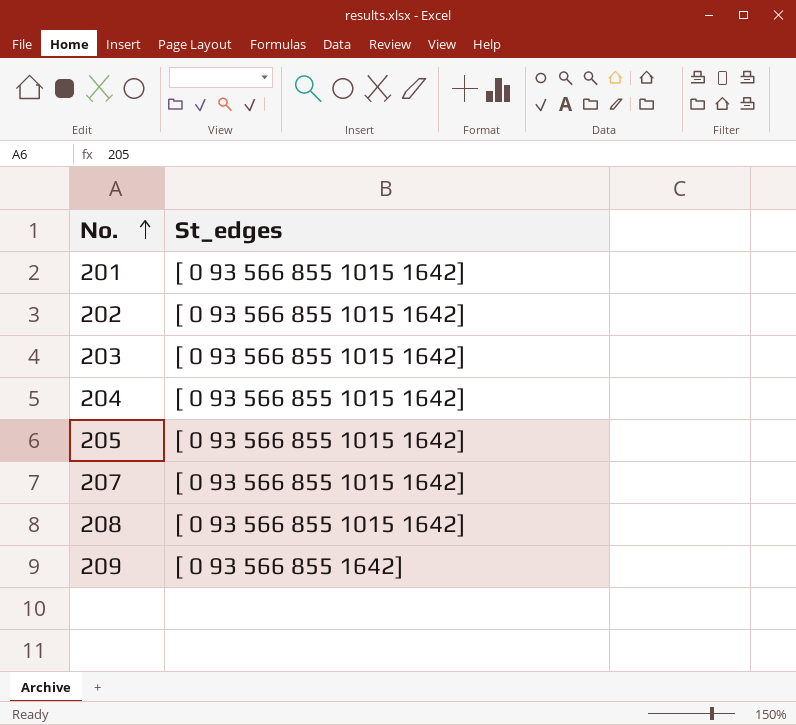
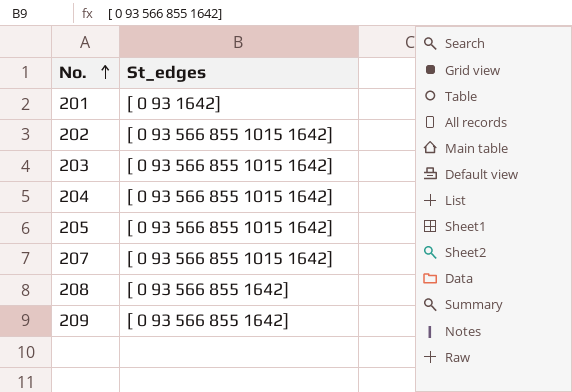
201 | St_edges: [ 0 93 566 855 1015 1642] -> [ 0 93 1642]
208 | St_edges: [ 0 93 566 855 1015 1642] -> [ 0 93 566 855 1642]

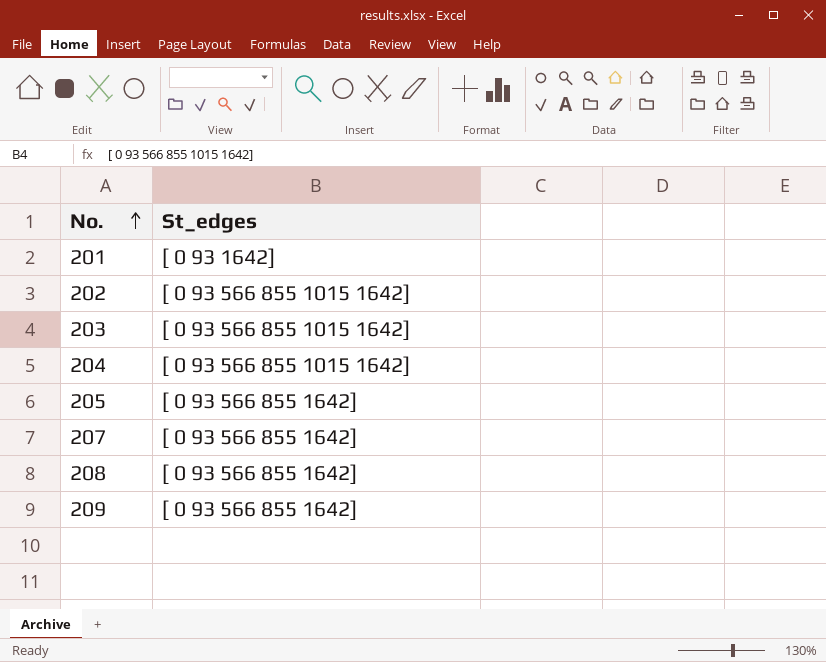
205 | St_edges: [ 0 93 566 855 1015 1642] -> [ 0 93 566 855 1642]
207 | St_edges: [ 0 93 566 855 1015 1642] -> [ 0 93 566 855 1642]

